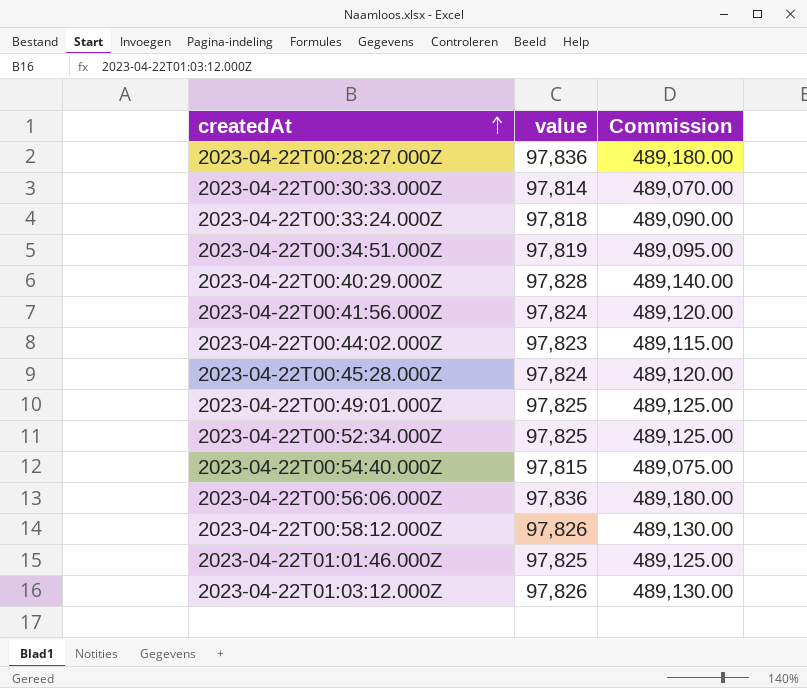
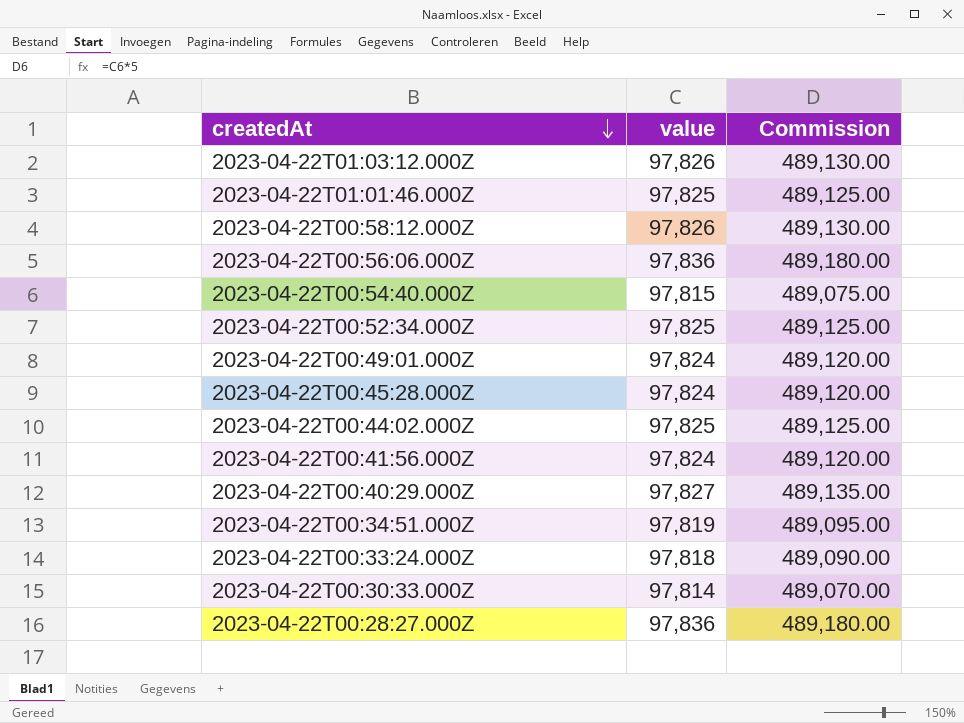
row order: createdAt ascending -> createdAt descending
2023-04-22T00:49:01.000Z | value: 97,825 -> 97,824
2023-04-22T00:49:01.000Z | Commission: 489,125.00 -> 489,120.00
2023-04-22T00:44:02.000Z | value: 97,823 -> 97,825
2023-04-22T00:44:02.000Z | Commission: 489,115.00 -> 489,125.00
2023-04-22T00:40:29.000Z | value: 97,828 -> 97,827
2023-04-22T00:40:29.000Z | Commission: 489,140.00 -> 489,135.00

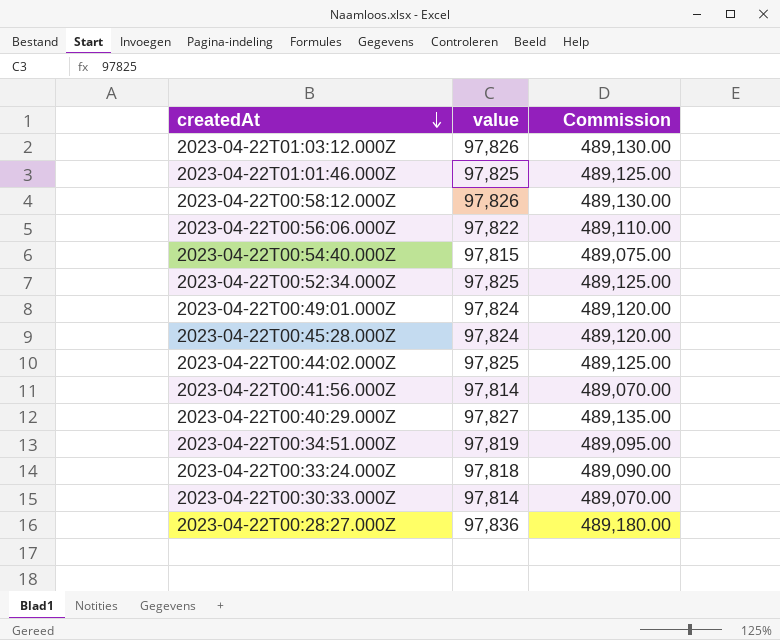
2023-04-22T00:56:06.000Z | value: 97,836 -> 97,822
2023-04-22T00:56:06.000Z | Commission: 489,180.00 -> 489,110.00
2023-04-22T00:41:56.000Z | value: 97,824 -> 97,814
2023-04-22T00:41:56.000Z | Commission: 489,120.00 -> 489,070.00

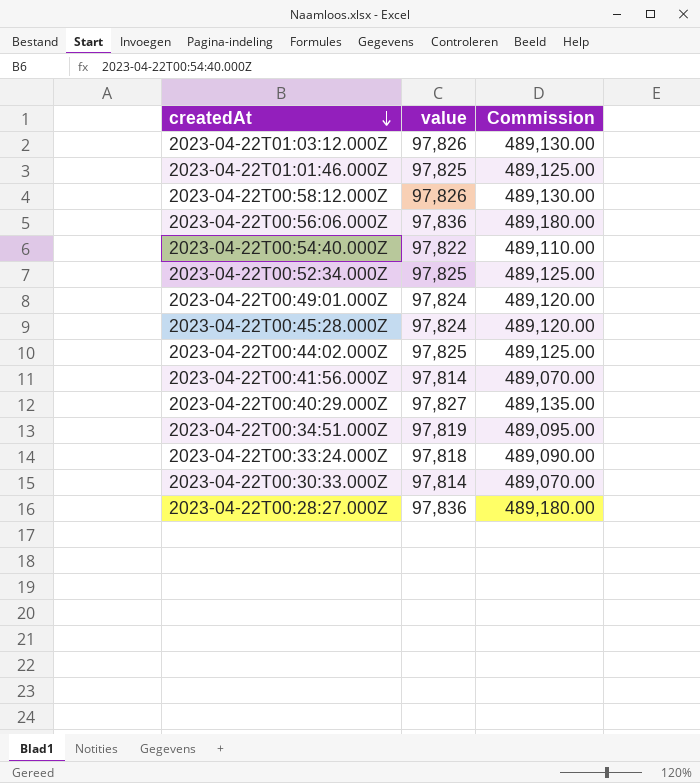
2023-04-22T00:56:06.000Z | value: 97,822 -> 97,836
2023-04-22T00:56:06.000Z | Commission: 489,110.00 -> 489,180.00
2023-04-22T00:54:40.000Z | value: 97,815 -> 97,822
2023-04-22T00:54:40.000Z | Commission: 489,075.00 -> 489,110.00

